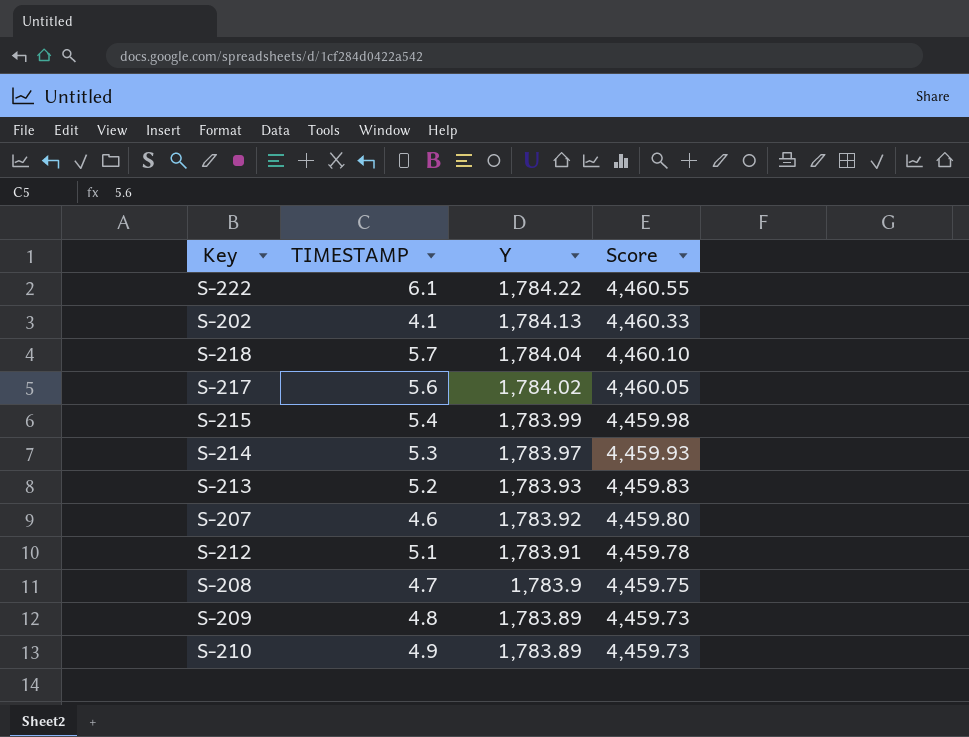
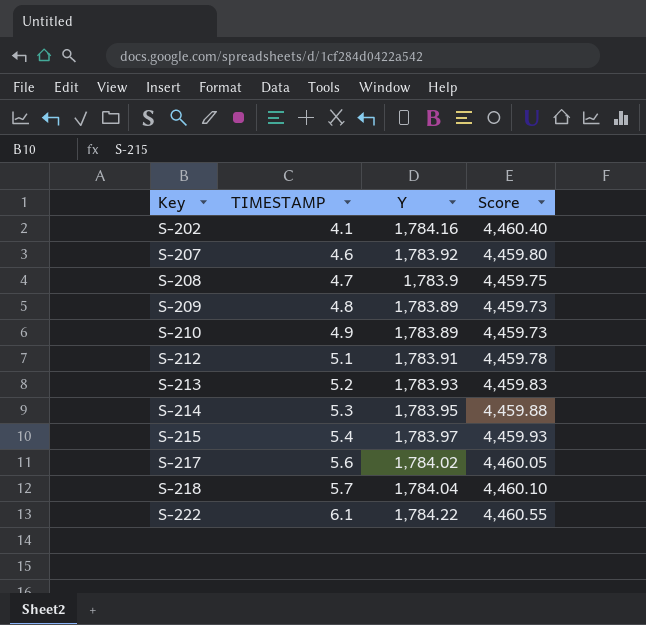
row order: Y descending -> Key ascending
S-202 | Y: 1,784.13 -> 1,784.16
S-202 | Score: 4,460.33 -> 4,460.40
S-214 | Y: 1,783.97 -> 1,783.95
S-214 | Score: 4,459.93 -> 4,459.88
S-215 | Y: 1,783.99 -> 1,783.97
S-215 | Score: 4,459.98 -> 4,459.93

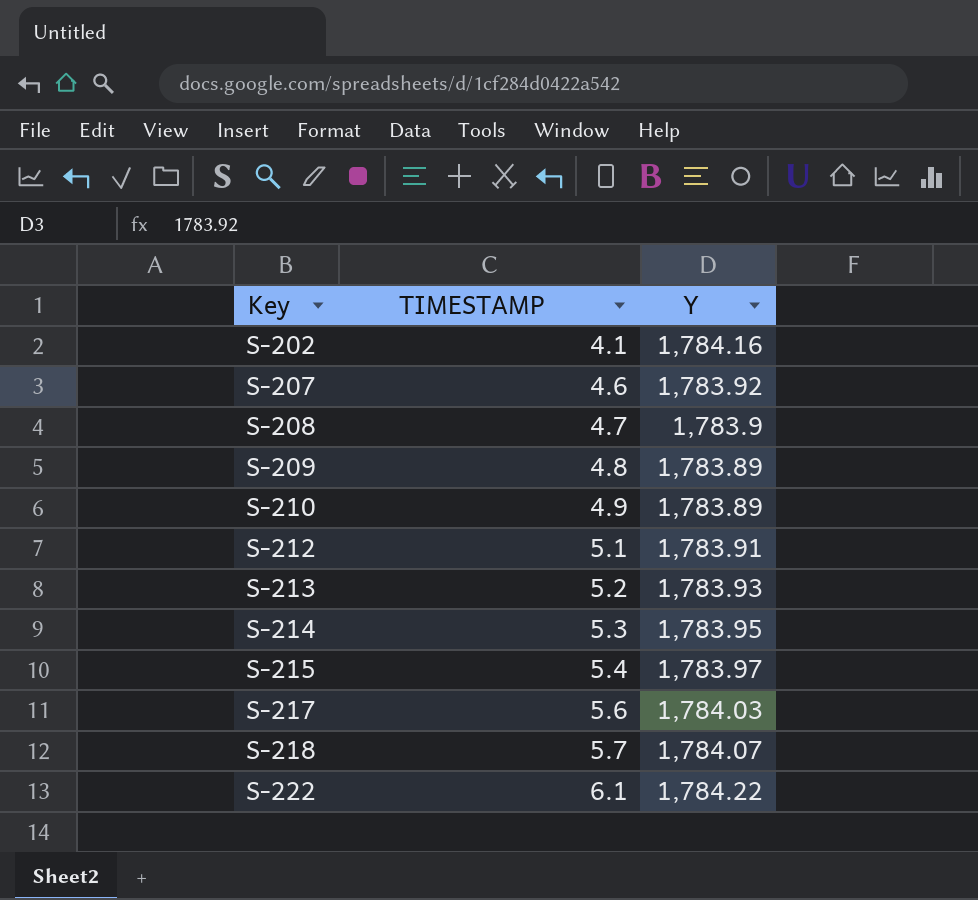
column Score | formula: [Y] * 2.5 -> none
S-217 | Y: 1,784.02 -> 1,784.03
S-218 | Y: 1,784.04 -> 1,784.07

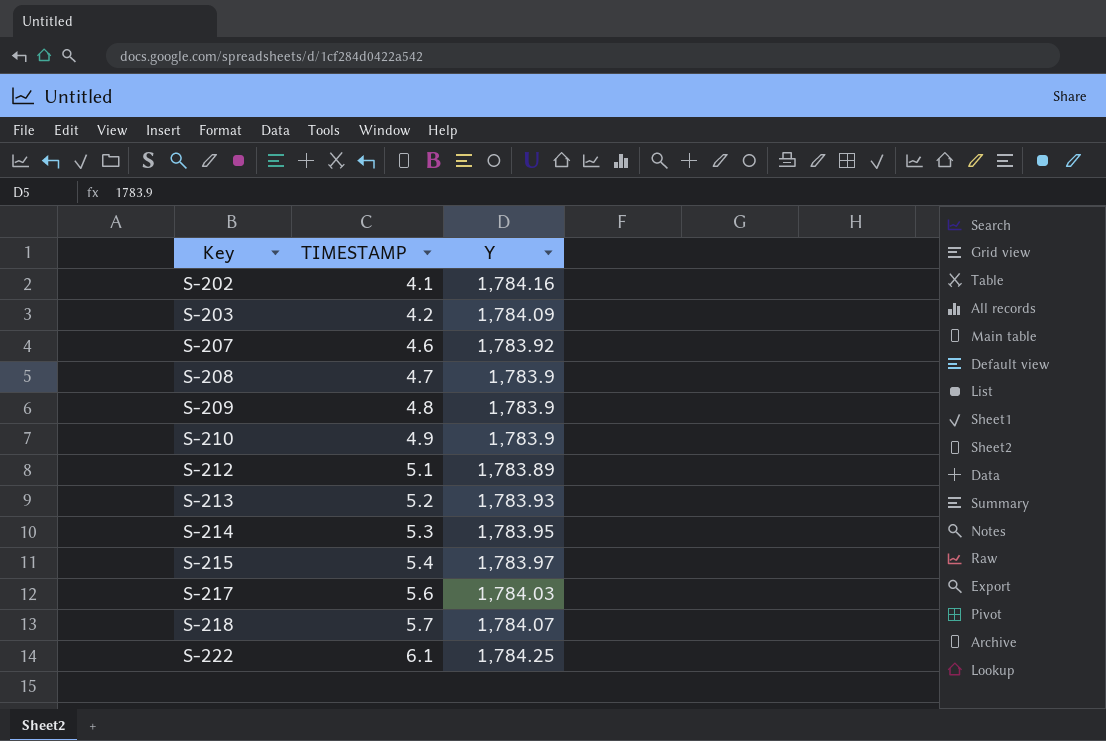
row S-203: none -> 4.2 | 1,784.09
S-209 | Y: 1,783.89 -> 1,783.9
S-210 | Y: 1,783.89 -> 1,783.9
S-212 | Y: 1,783.91 -> 1,783.89
S-222 | Y: 1,784.22 -> 1,784.25

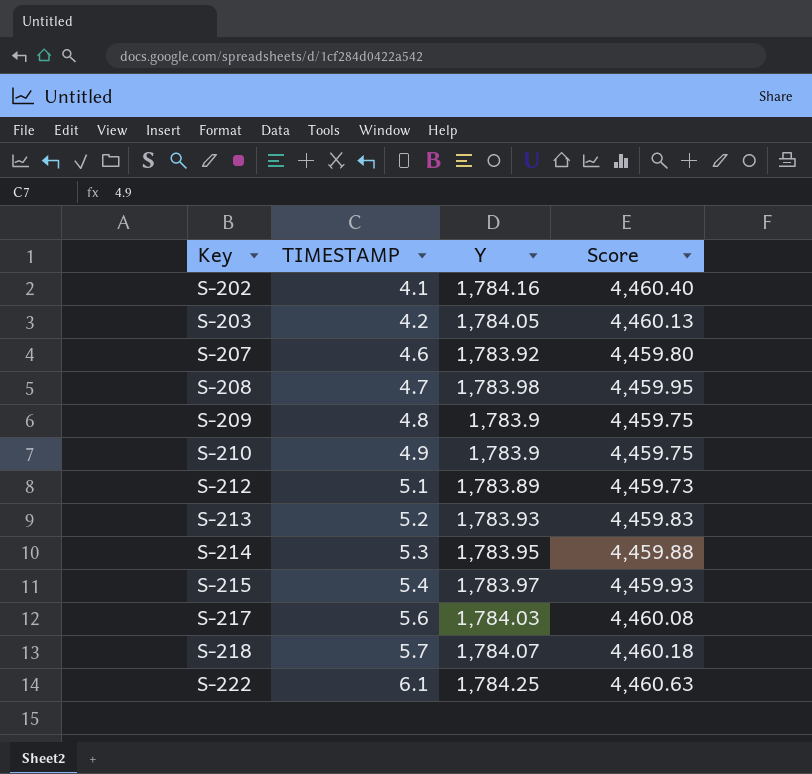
column Score | formula: none -> [Y] * 2.5
S-203 | Y: 1,784.09 -> 1,784.05
S-208 | Y: 1,783.9 -> 1,783.98

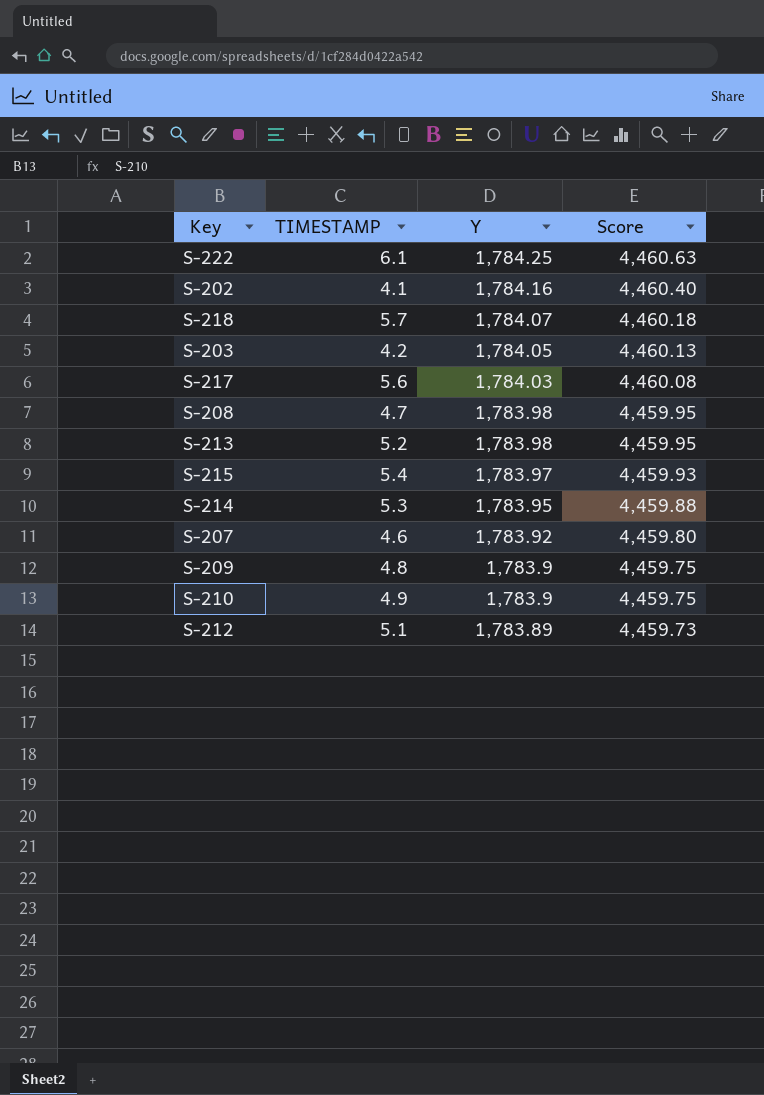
row order: Key ascending -> Y descending
S-213 | Y: 1,783.93 -> 1,783.98
S-213 | Score: 4,459.83 -> 4,459.95

